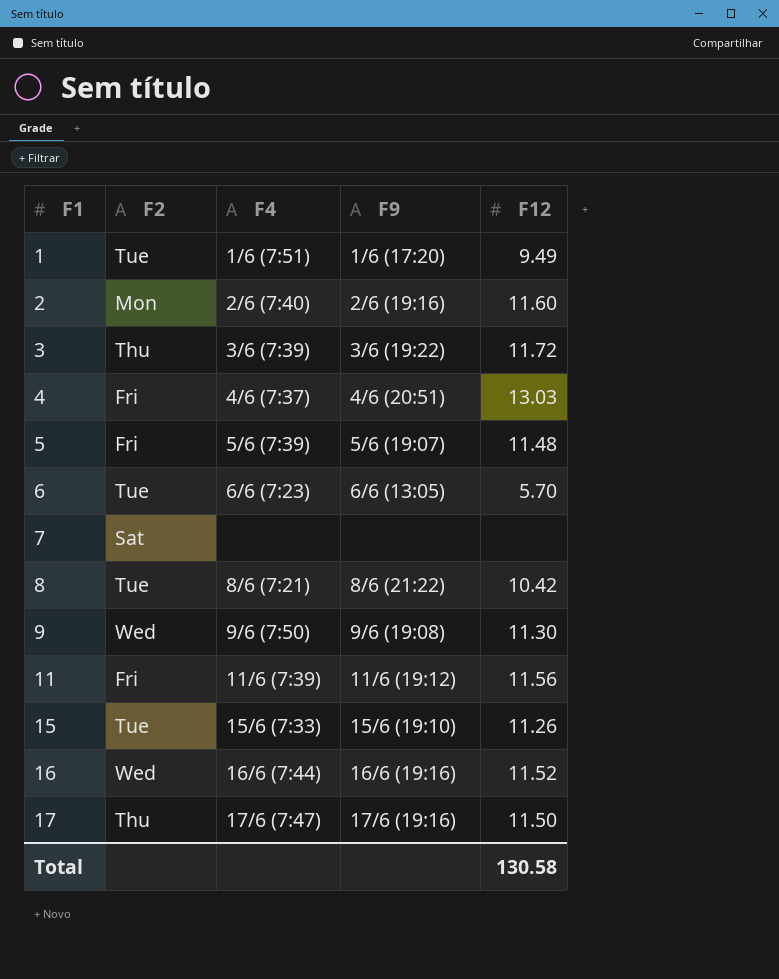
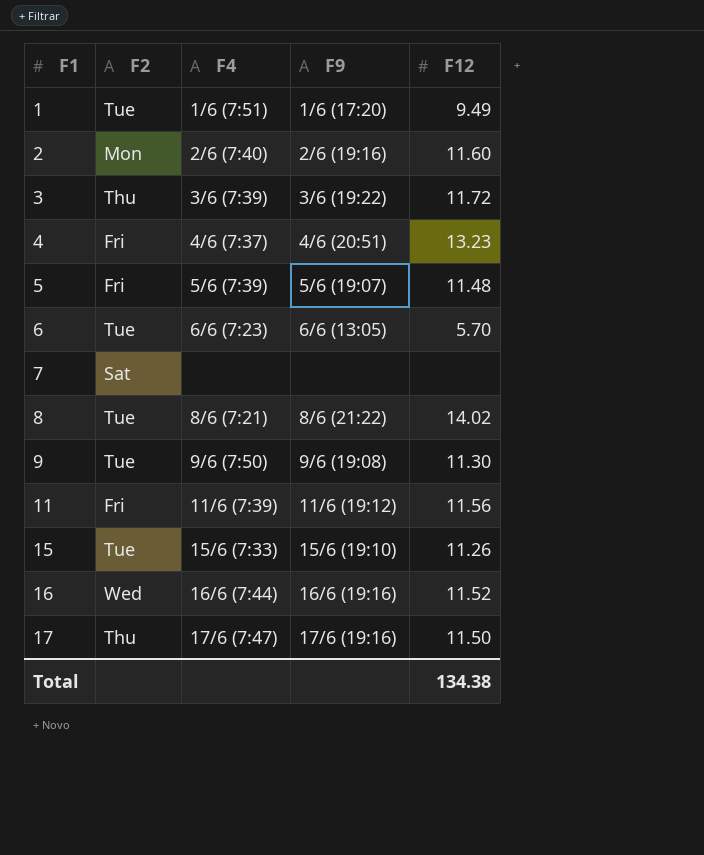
4 | F12: 13.03 -> 13.23
8 | F12: 10.42 -> 14.02
9 | F2: Wed -> Tue
Total | F12: 130.58 -> 134.38

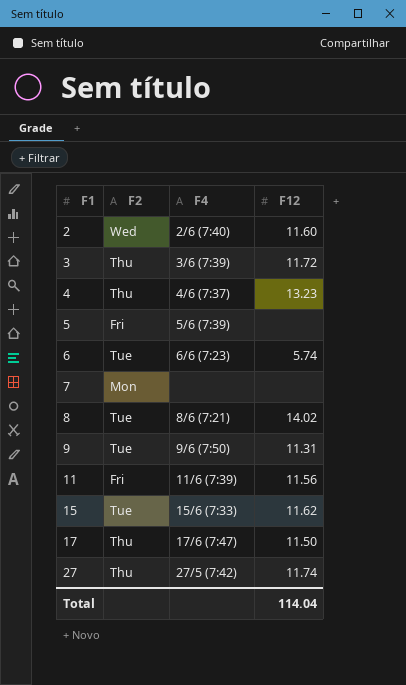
column F9 | position: 4 -> none
row 1: Tue | 1/6 (7:51) | 1/6 (17:20) | 9.49 -> none
row 16: Wed | 16/6 (7:44) | 16/6 (19:16) | 11.52 -> none
2 | F2: Mon -> Wed
4 | F2: Fri -> Thu
5 | F12: 11.48 -> none
6 | F12: 5.70 -> 5.74
7 | F2: Sat -> Mon
9 | F12: 11.30 -> 11.31
15 | F12: 11.26 -> 11.62
row 27: none -> Thu | 27/5 (7:42) | 11.74
Total | F12: 134.38 -> 114.04

